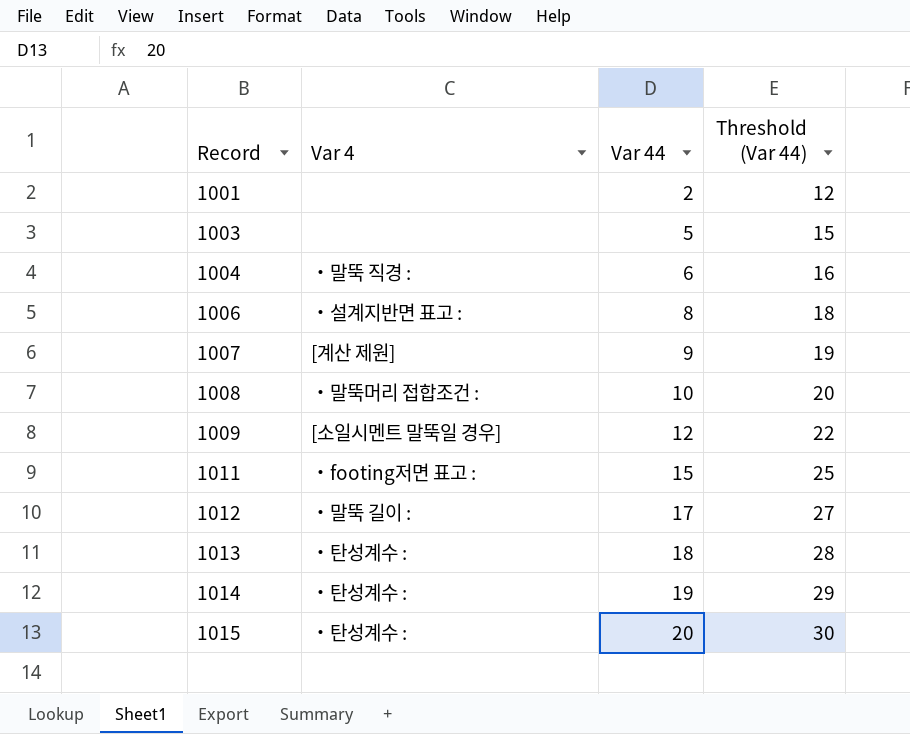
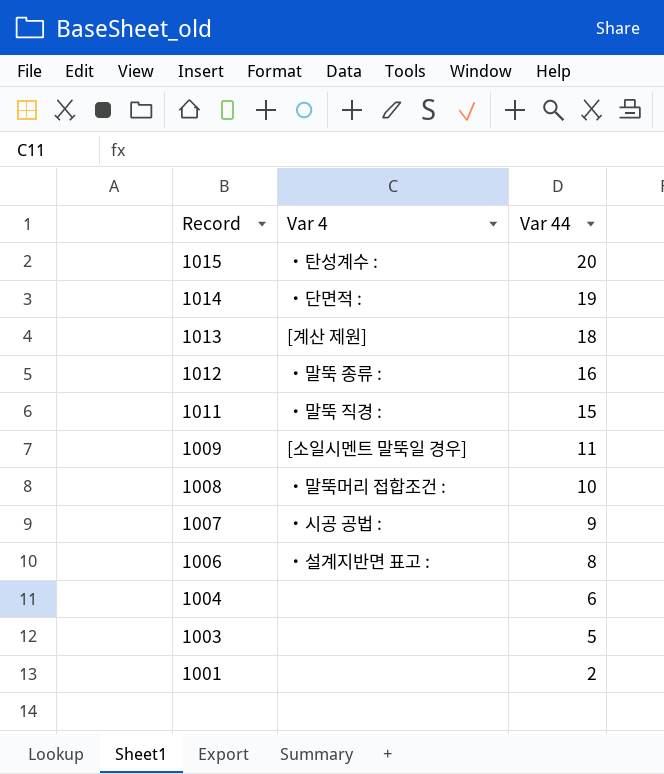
row order: Record ascending -> Record descending
column Threshold (Var 44) | formula: [Var 44] + 10 -> none
1014 | Var 4: ・탄성계수 : -> ・단면적 :
1013 | Var 4: ・탄성계수 : -> [계산 제원]
1012 | Var 4: ・말뚝 길이 : -> ・말뚝 종류 :
1012 | Var 44: 17 -> 16
1011 | Var 4: ・footing저면 표고 : -> ・말뚝 직경 :
1009 | Var 44: 12 -> 11
1007 | Var 4: [계산 제원] -> ・시공 공법 :
1004 | Var 4: ・말뚝 직경 : -> none

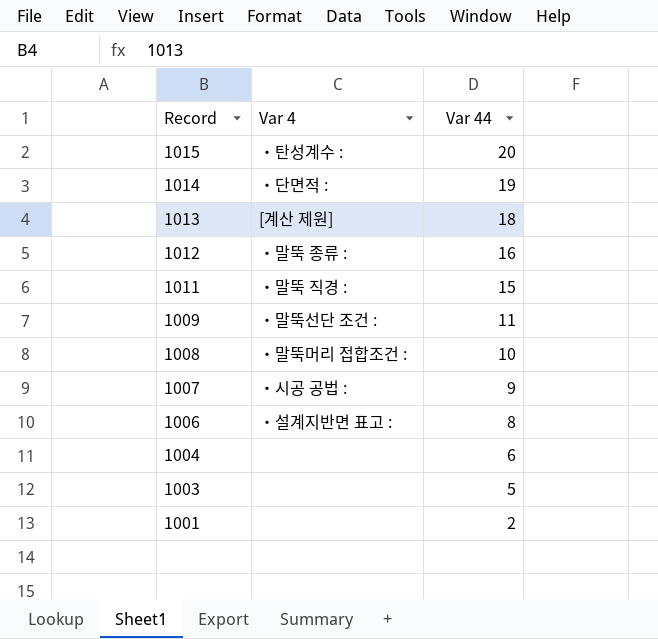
1009 | Var 4: [소일시멘트 말뚝일 경우] -> ・말뚝선단 조건 :

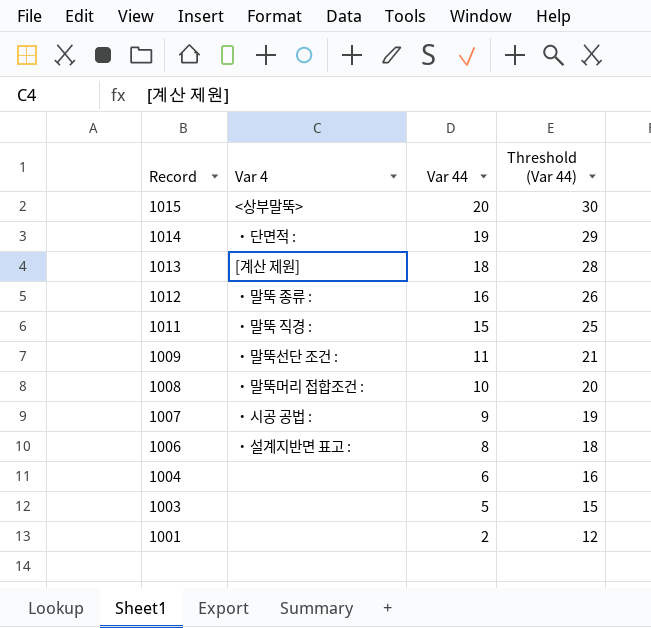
column Threshold (Var 44) | formula: none -> [Var 44] + 10
1015 | Var 4: ・탄성계수 : -> <상부말뚝>

